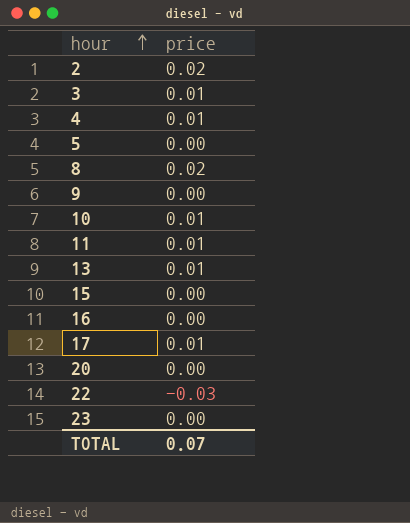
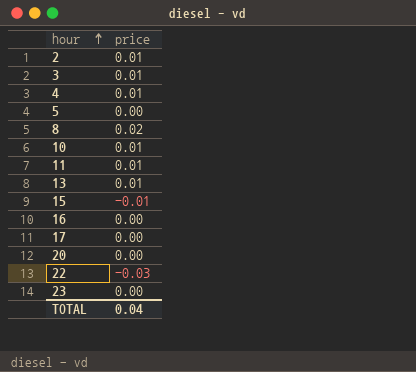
row 9: 0.00 -> none
2 | price: 0.02 -> 0.01
15 | price: 0.00 -> -0.01
17 | price: 0.01 -> 0.00
TOTAL | price: 0.07 -> 0.04

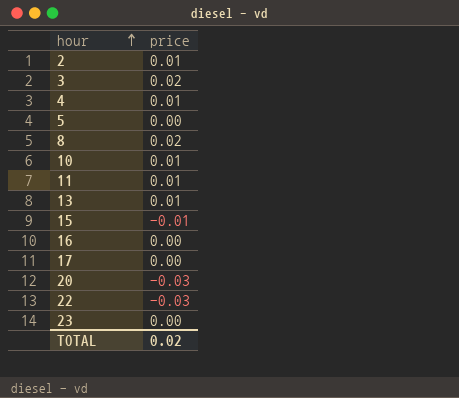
3 | price: 0.01 -> 0.02
20 | price: 0.00 -> -0.03
TOTAL | price: 0.04 -> 0.02

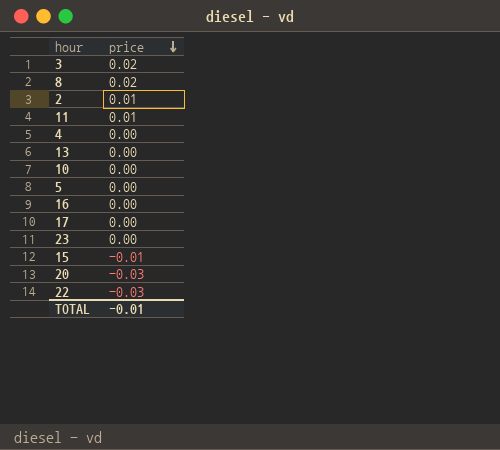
row order: hour ascending -> price descending
4 | price: 0.01 -> 0.00
13 | price: 0.01 -> 0.00
10 | price: 0.01 -> 0.00
TOTAL | price: 0.02 -> -0.01

